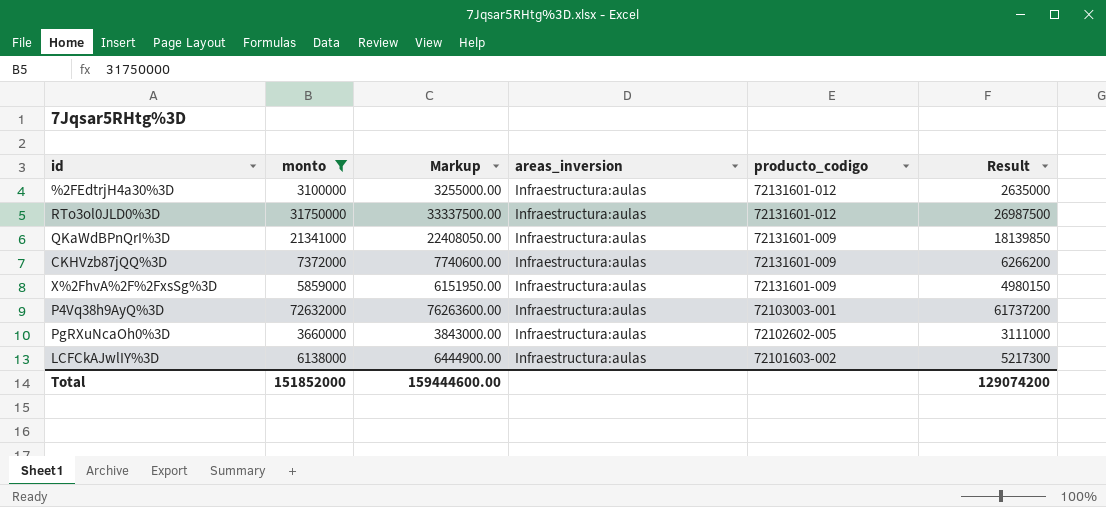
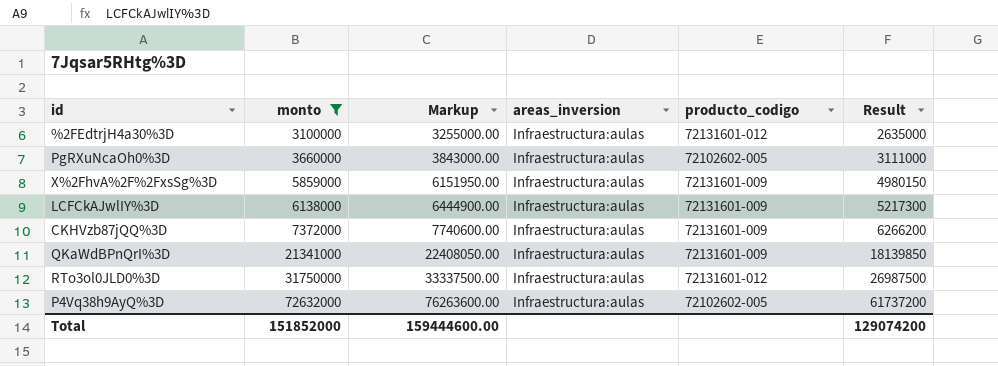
row order: producto_codigo descending -> monto ascending
LCFCkAJwlIY%3D | producto_codigo: 72101603-002 -> 72131601-009
P4Vq38h9AyQ%3D | producto_codigo: 72103003-001 -> 72102602-005

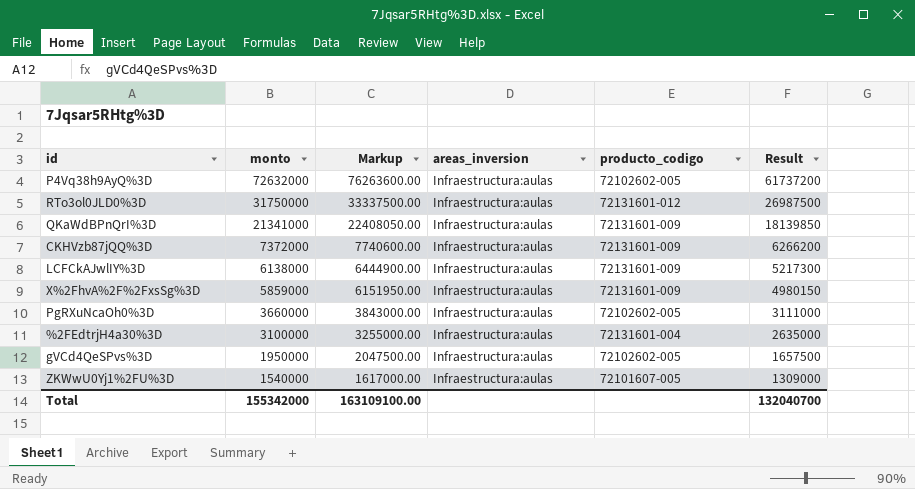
filter: monto >= 3100000 -> none
row order: monto ascending -> monto descending
%2FEdtrjH4a30%3D | producto_codigo: 72131601-012 -> 72131601-004
Total | monto: 151852000 -> 155342000
Total | Markup: 159444600.00 -> 163109100.00
Total | Result: 129074200 -> 132040700

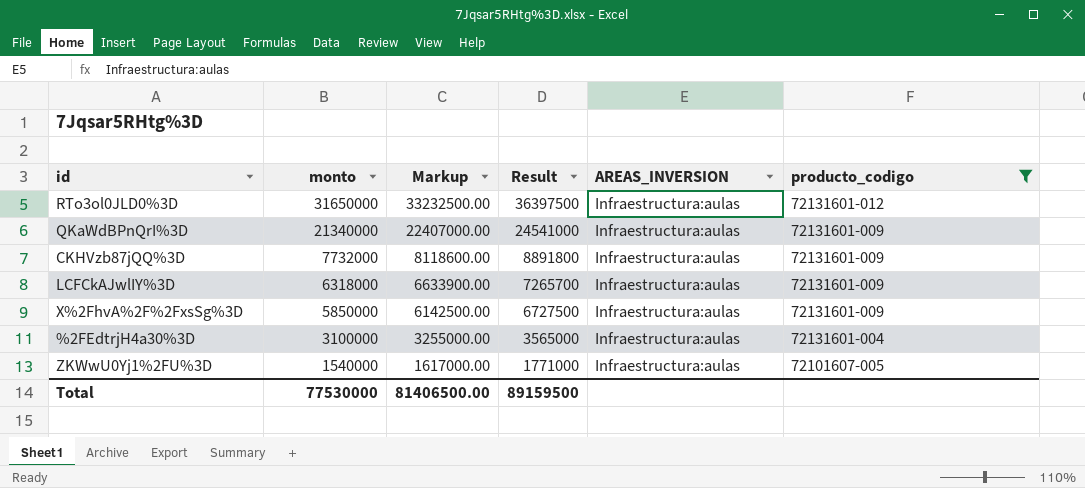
filter: none -> producto_codigo != 72102602-005
column Result | formula: [monto] * 0.85 -> [monto] * 1.15
column Result | position: 6 -> 4
column name: areas_inversion -> AREAS_INVERSION
RTo3ol0JLD0%3D | monto: 31750000 -> 31650000
RTo3ol0JLD0%3D | Markup: 33337500.00 -> 33232500.00
QKaWdBPnQrI%3D | monto: 21341000 -> 21340000
QKaWdBPnQrI%3D | Markup: 22408050.00 -> 22407000.00
CKHVzb87jQQ%3D | monto: 7372000 -> 7732000
CKHVzb87jQQ%3D | Markup: 7740600.00 -> 8118600.00
LCFCkAJwlIY%3D | monto: 6138000 -> 6318000
LCFCkAJwlIY%3D | Markup: 6444900.00 -> 6633900.00
X%2FhvA%2F%2FxsSg%3D | monto: 5859000 -> 5850000
X%2FhvA%2F%2FxsSg%3D | Markup: 6151950.00 -> 6142500.00
Total | monto: 155342000 -> 77530000
Total | Markup: 163109100.00 -> 81406500.00
Total | Result: 132040700 -> 89159500

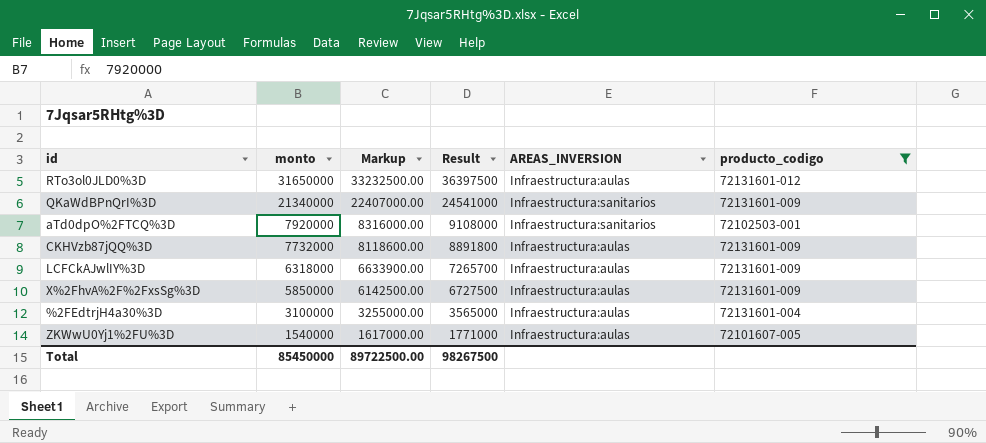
QKaWdBPnQrI%3D | AREAS_INVERSION: Infraestructura:aulas -> Infraestructura:sanitarios
row aTd0dpO%2FTCQ%3D: none -> 7920000 | 8316000.00 | 9108000 | Infraestructura:sanitarios | 72102503-001
Total | monto: 77530000 -> 85450000
Total | Markup: 81406500.00 -> 89722500.00
Total | Result: 89159500 -> 98267500

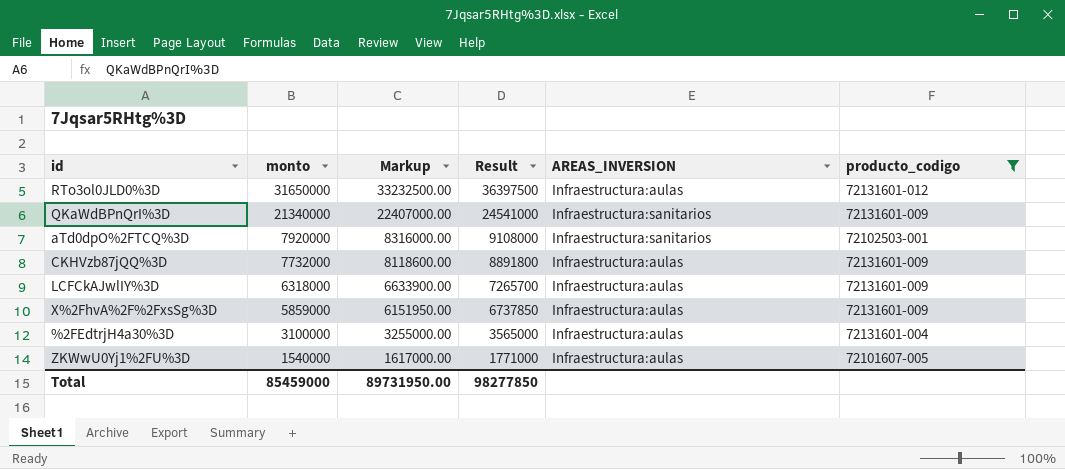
X%2FhvA%2F%2FxsSg%3D | monto: 5850000 -> 5859000
X%2FhvA%2F%2FxsSg%3D | Markup: 6142500.00 -> 6151950.00
X%2FhvA%2F%2FxsSg%3D | Result: 6727500 -> 6737850
Total | monto: 85450000 -> 85459000
Total | Markup: 89722500.00 -> 89731950.00
Total | Result: 98267500 -> 98277850

